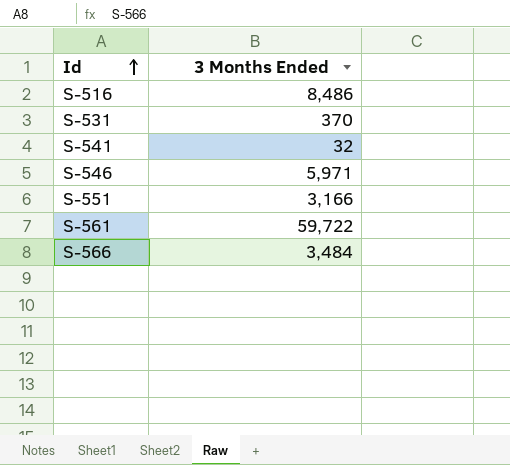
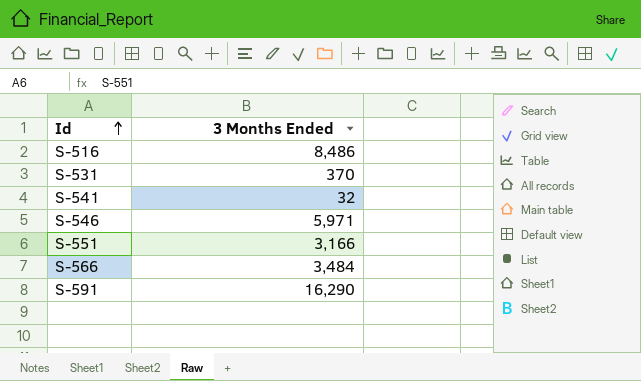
row S-561: 59,722 -> none
row S-591: none -> 16,290

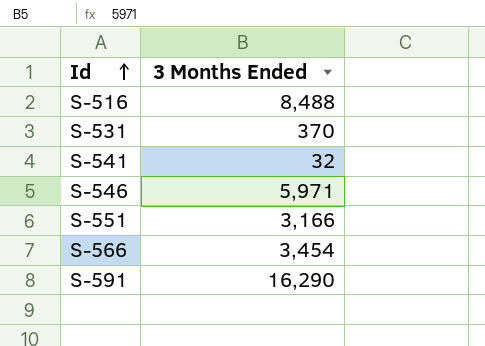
S-516 | 3 Months Ended: 8,486 -> 8,488
S-566 | 3 Months Ended: 3,484 -> 3,454

